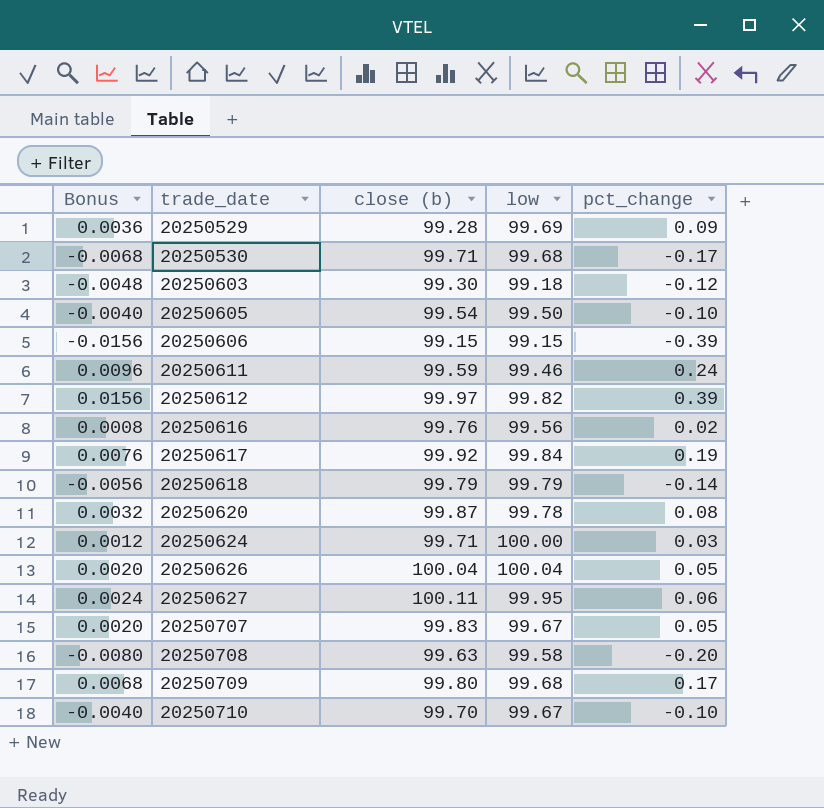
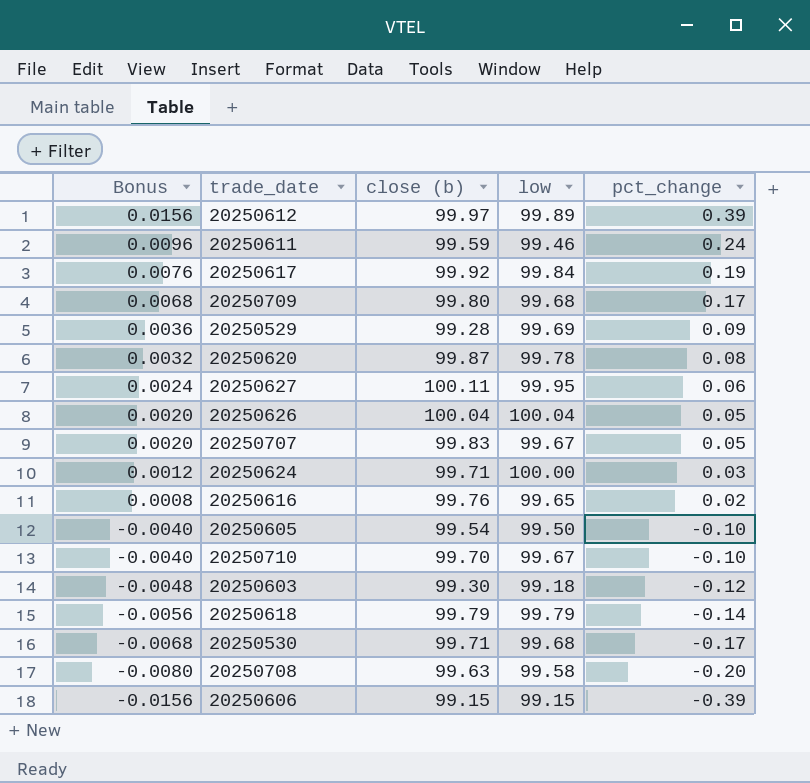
row order: trade_date ascending -> Bonus descending
20250612 | low: 99.82 -> 99.89
20250616 | low: 99.56 -> 99.65

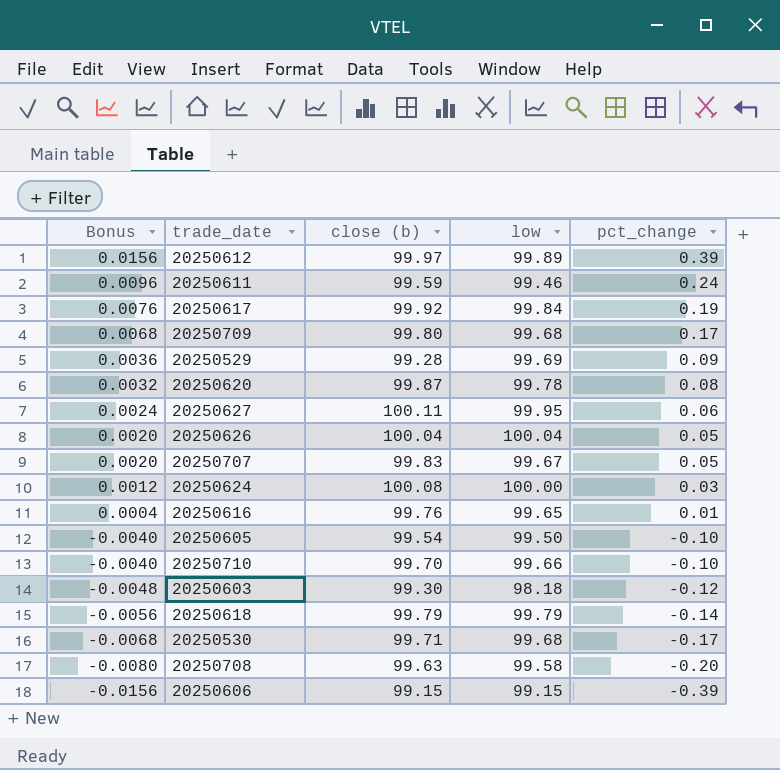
20250624 | close (b): 99.71 -> 100.08
20250616 | Bonus: 0.0008 -> 0.0004
20250616 | pct_change: 0.02 -> 0.01
20250710 | low: 99.67 -> 99.66
20250603 | low: 99.18 -> 98.18

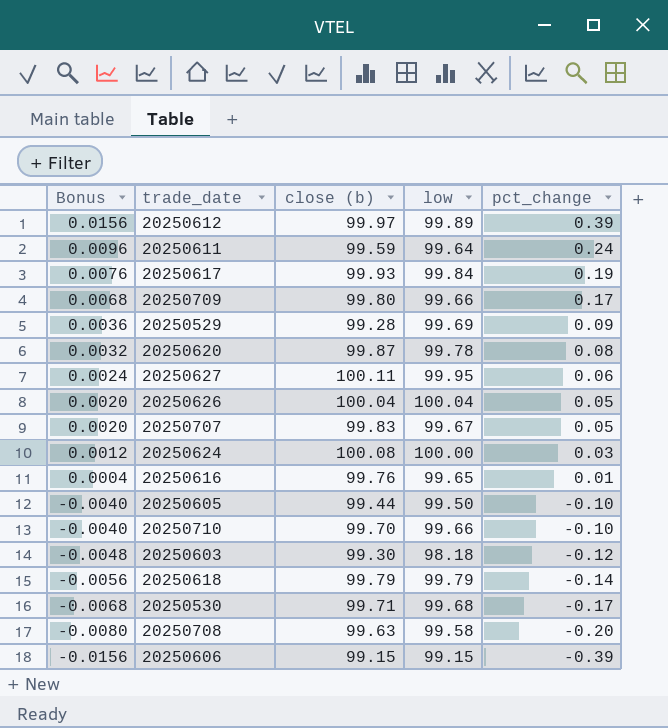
20250611 | low: 99.46 -> 99.64
20250617 | close (b): 99.92 -> 99.93
20250709 | low: 99.68 -> 99.66
20250605 | close (b): 99.54 -> 99.44

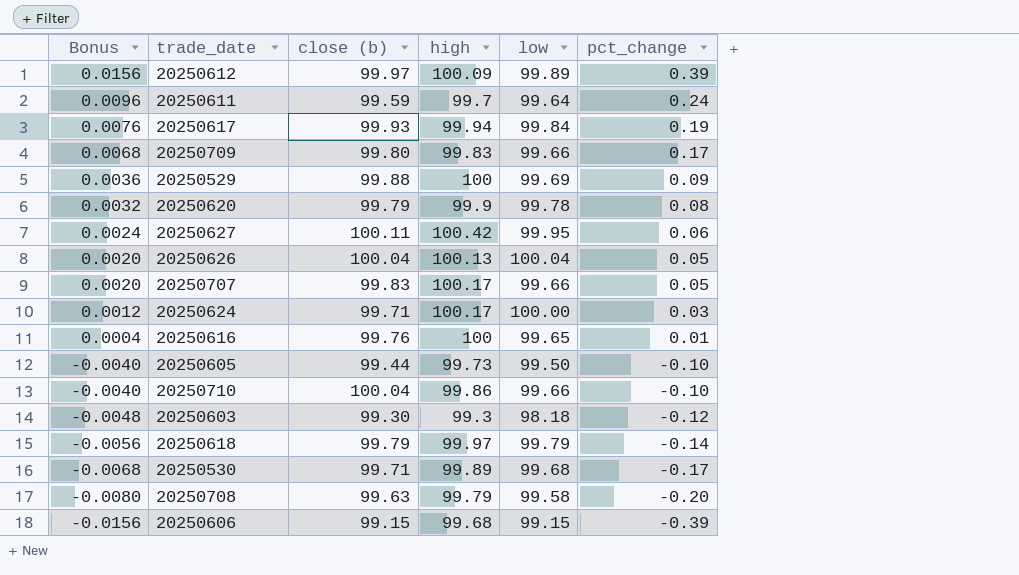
column high | position: none -> 4
20250529 | close (b): 99.28 -> 99.88
20250620 | close (b): 99.87 -> 99.79
20250707 | low: 99.67 -> 99.66
20250624 | close (b): 100.08 -> 99.71
20250710 | close (b): 99.70 -> 100.04

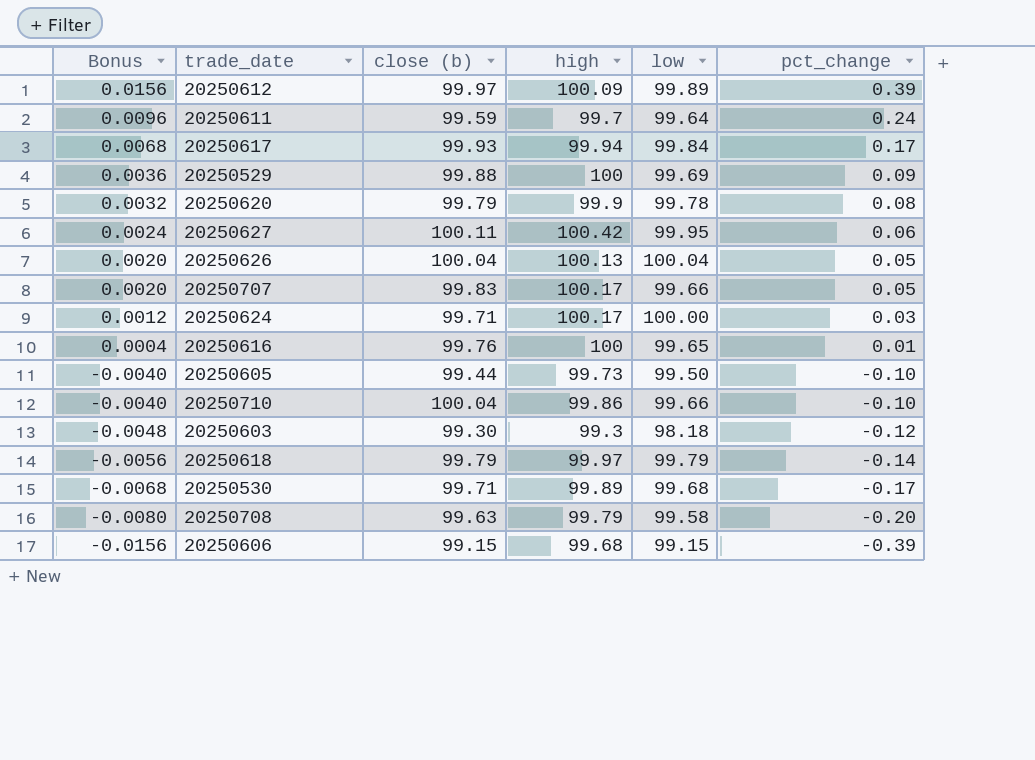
row 20250709: 0.0068 | 99.80 | 99.83 | 99.66 | 0.17 -> none
20250617 | Bonus: 0.0076 -> 0.0068
20250617 | pct_change: 0.19 -> 0.17

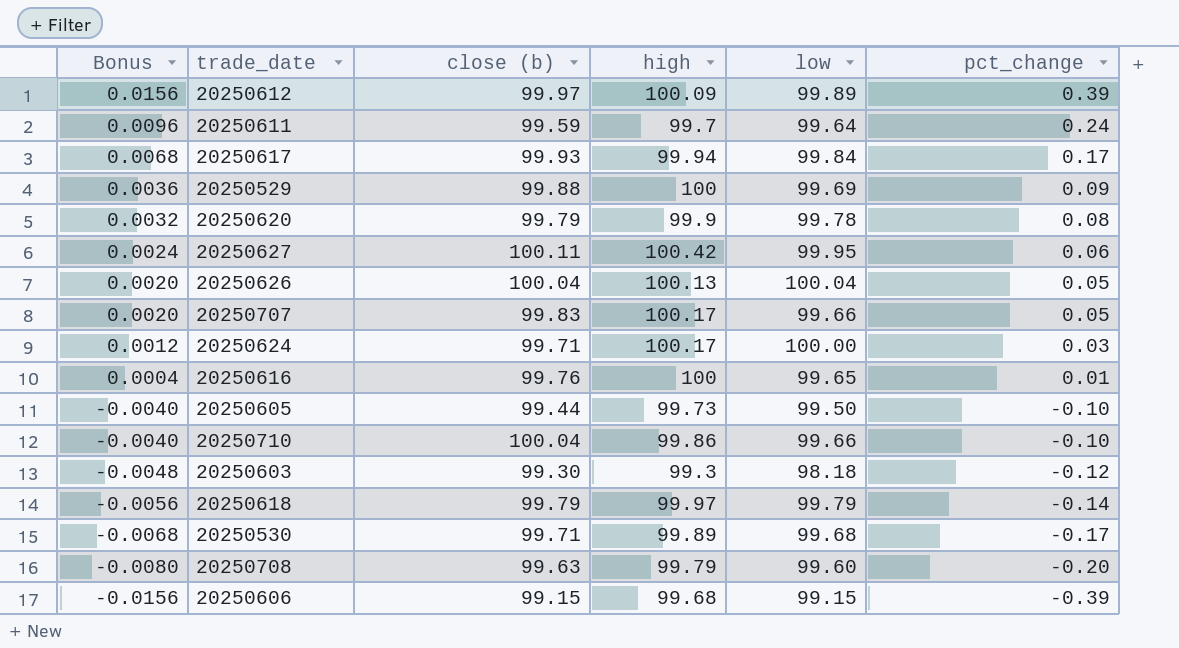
20250708 | low: 99.58 -> 99.60

